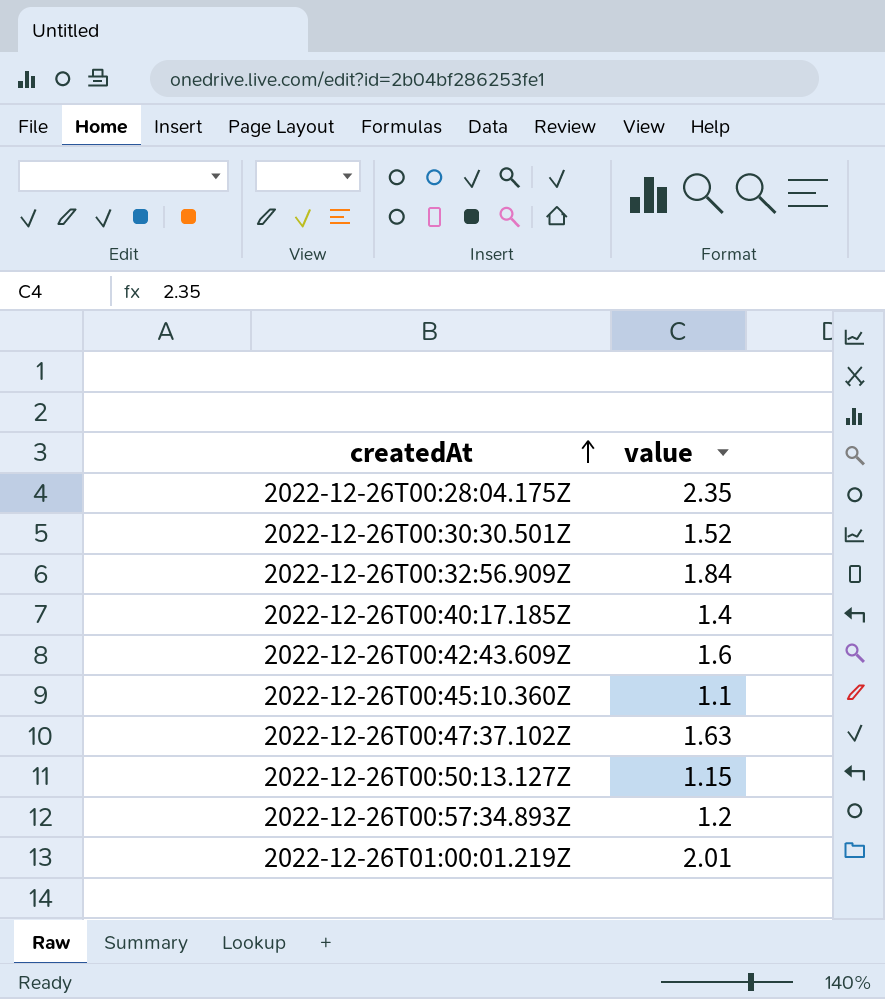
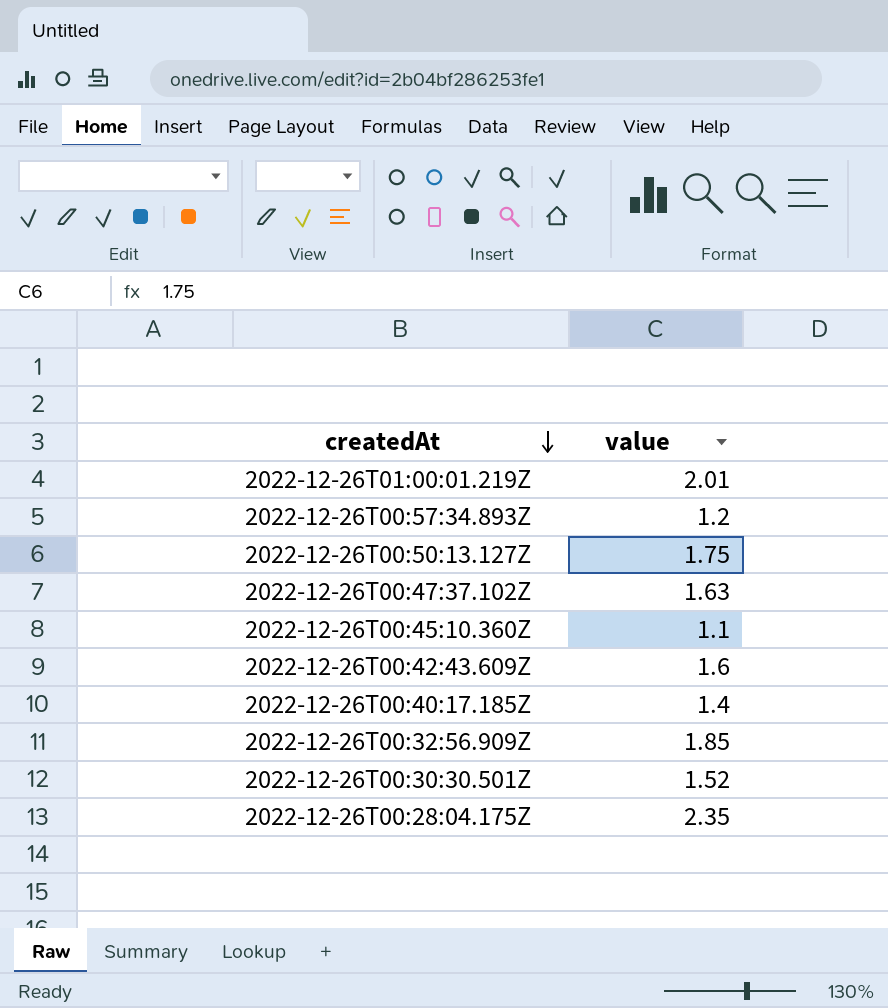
row order: createdAt ascending -> createdAt descending
2022-12-26T00:50:13.127Z | value: 1.15 -> 1.75
2022-12-26T00:32:56.909Z | value: 1.84 -> 1.85

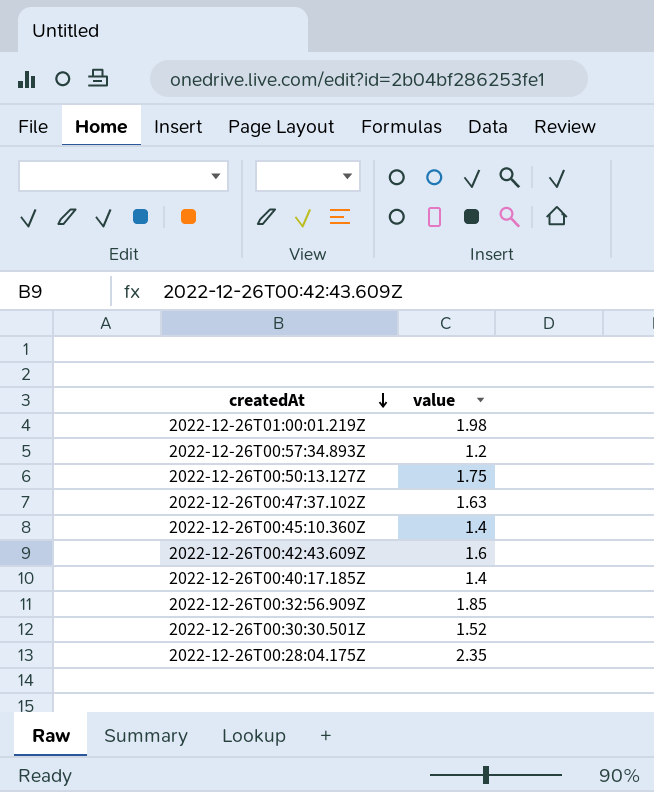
2022-12-26T01:00:01.219Z | value: 2.01 -> 1.98
2022-12-26T00:45:10.360Z | value: 1.1 -> 1.4

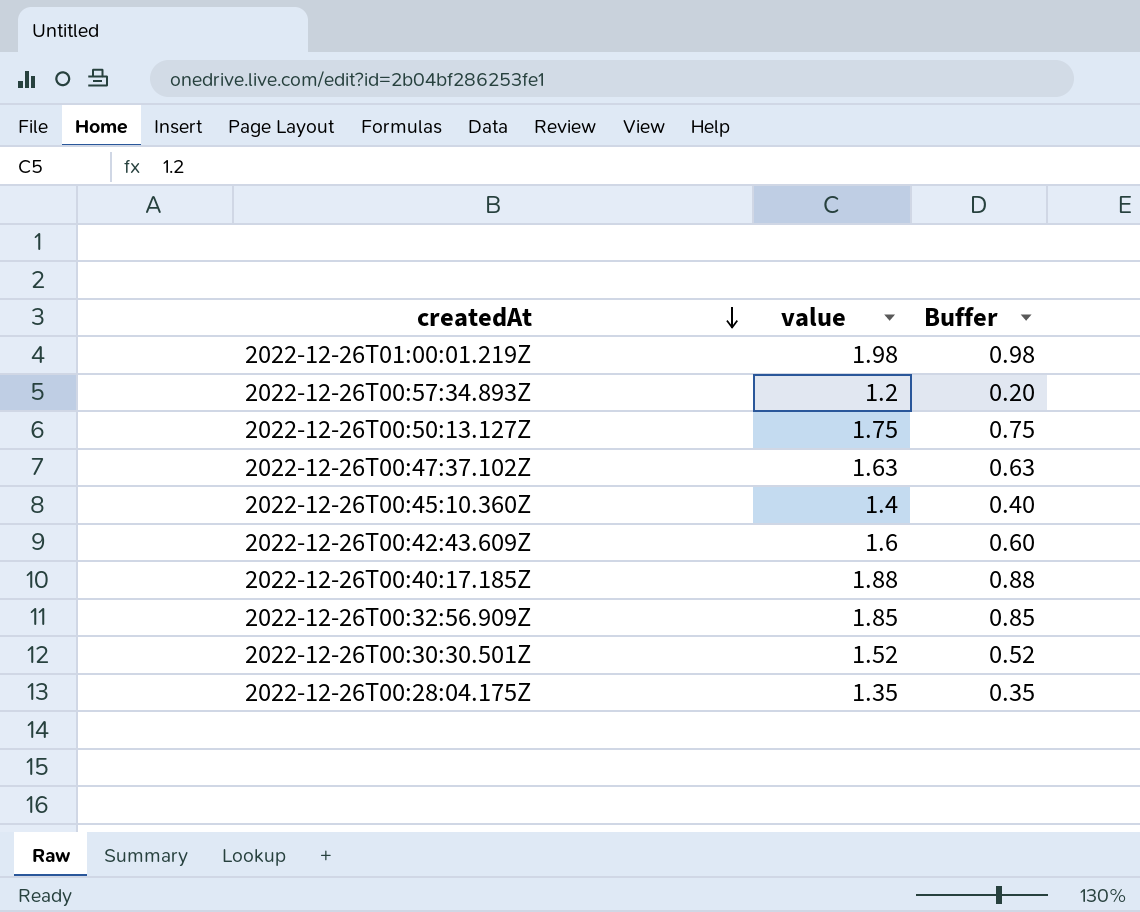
column Buffer | formula: none -> [value] - 1
2022-12-26T00:40:17.185Z | value: 1.4 -> 1.88
2022-12-26T00:28:04.175Z | value: 2.35 -> 1.35

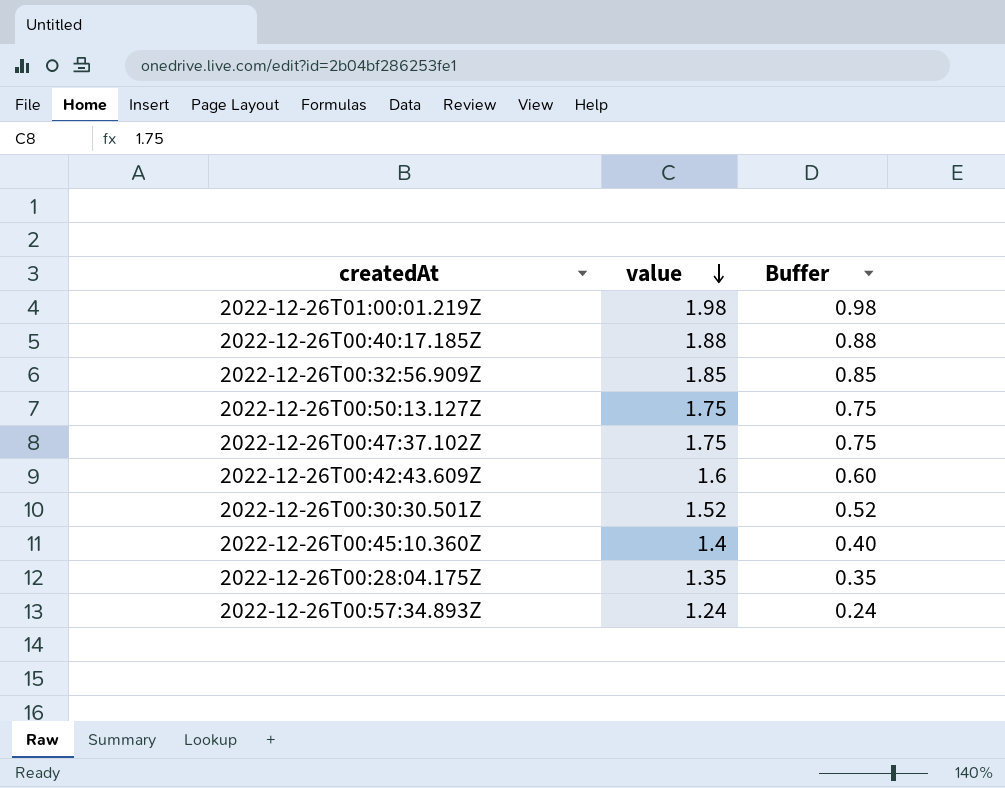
row order: createdAt descending -> value descending
2022-12-26T00:47:37.102Z | value: 1.63 -> 1.75
2022-12-26T00:47:37.102Z | Buffer: 0.63 -> 0.75
2022-12-26T00:57:34.893Z | value: 1.2 -> 1.24
2022-12-26T00:57:34.893Z | Buffer: 0.20 -> 0.24

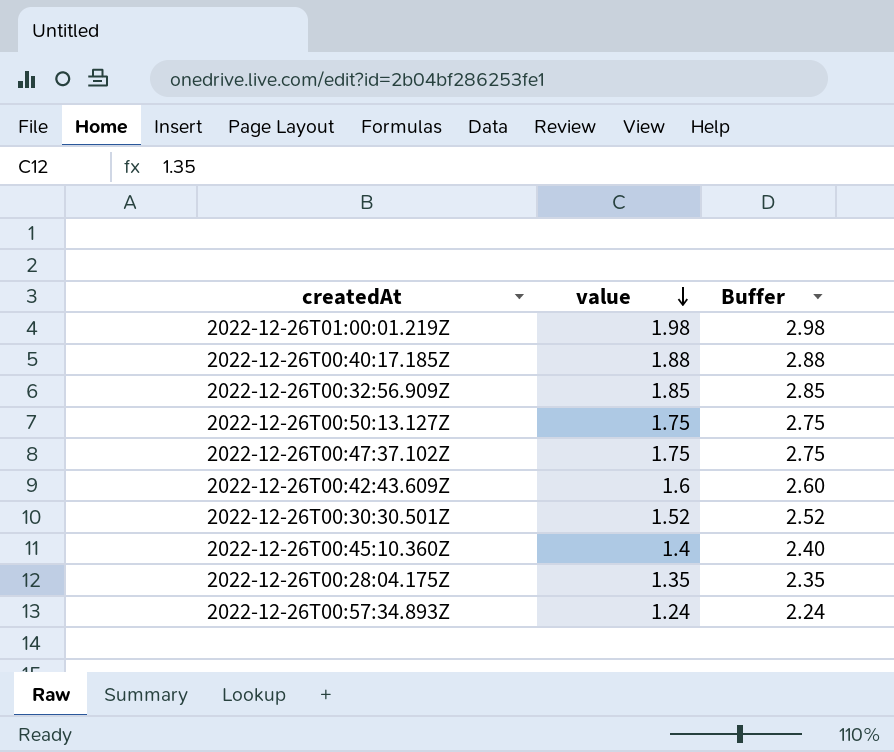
column Buffer | formula: [value] - 1 -> [value] + 1

